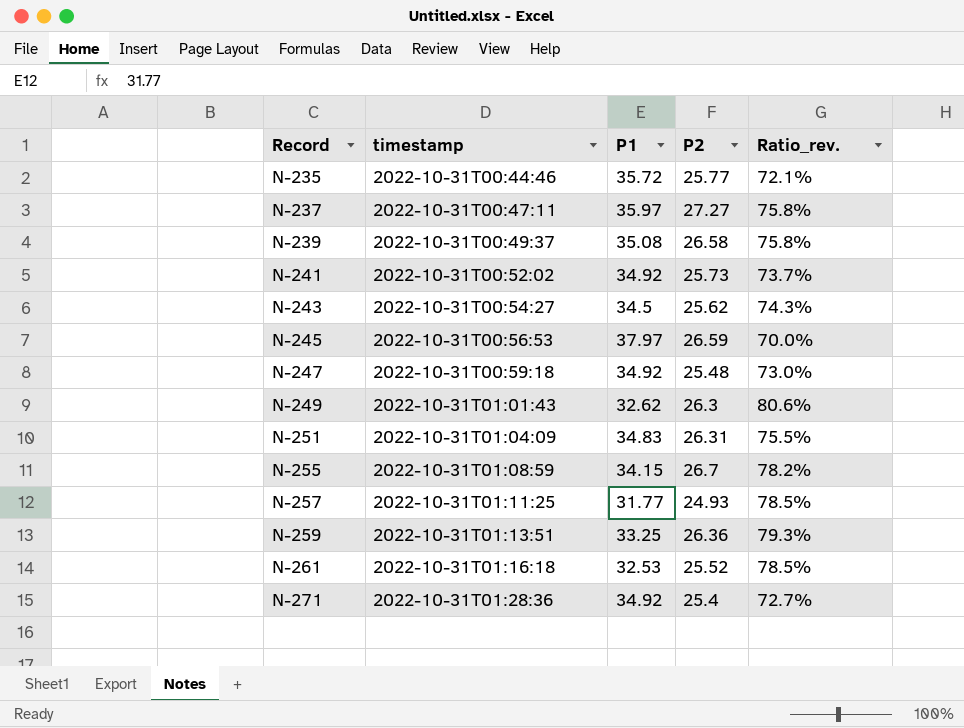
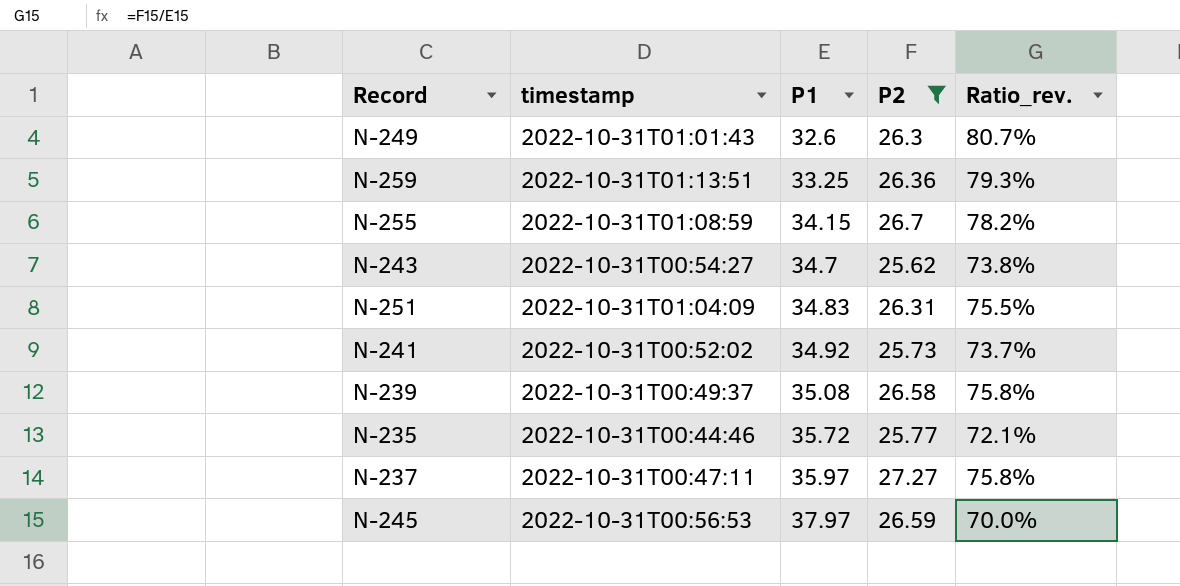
filter: none -> P2 >= 25.62
row order: Record ascending -> P1 ascending
N-249 | P1: 32.62 -> 32.6
N-249 | Ratio_rev.: 80.6% -> 80.7%
N-243 | P1: 34.5 -> 34.7
N-243 | Ratio_rev.: 74.3% -> 73.8%

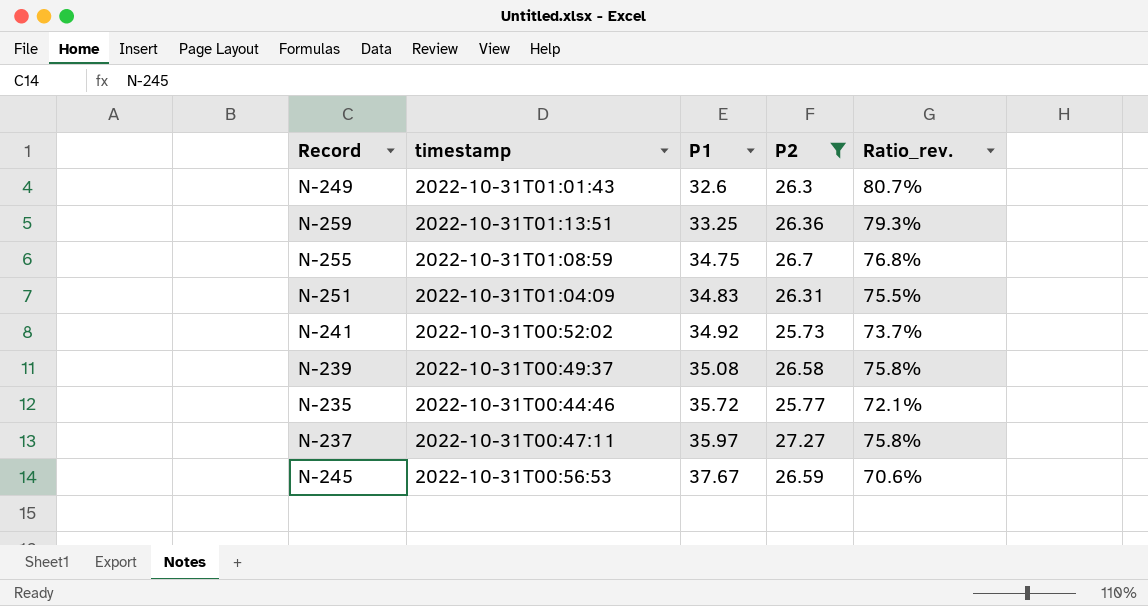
row N-243: 2022-10-31T00:54:27 | 34.7 | 25.62 | 73.8% -> none
N-255 | P1: 34.15 -> 34.75
N-255 | Ratio_rev.: 78.2% -> 76.8%
N-245 | P1: 37.97 -> 37.67
N-245 | Ratio_rev.: 70.0% -> 70.6%

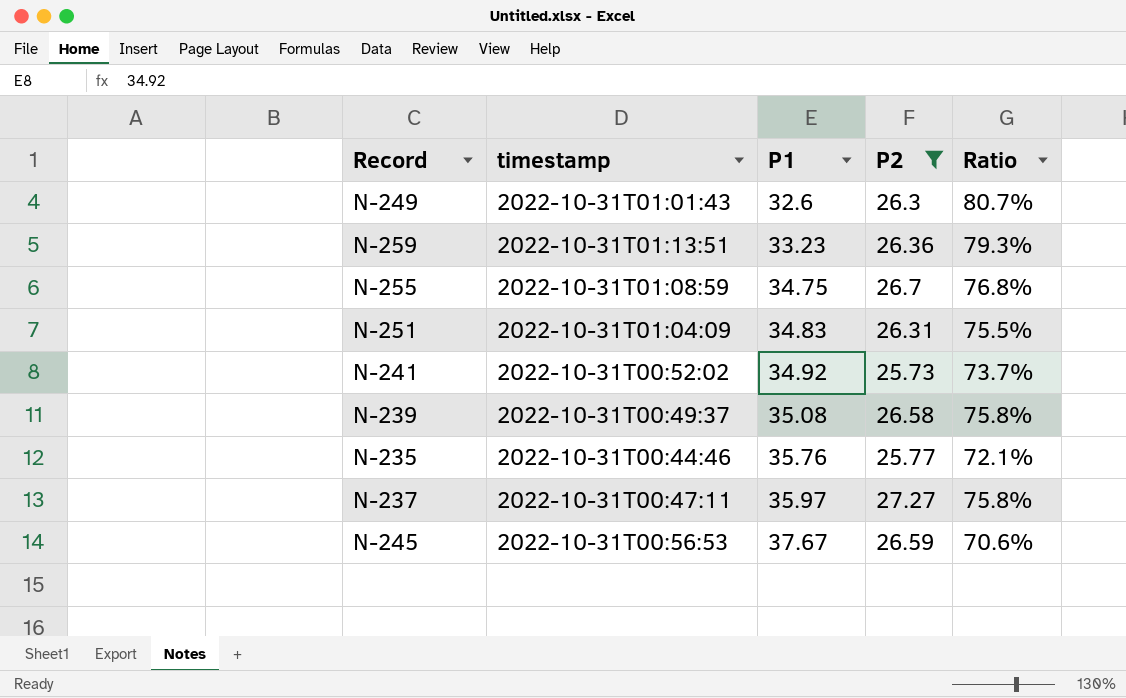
column name: Ratio_rev. -> Ratio
N-259 | P1: 33.25 -> 33.23
N-235 | P1: 35.72 -> 35.76

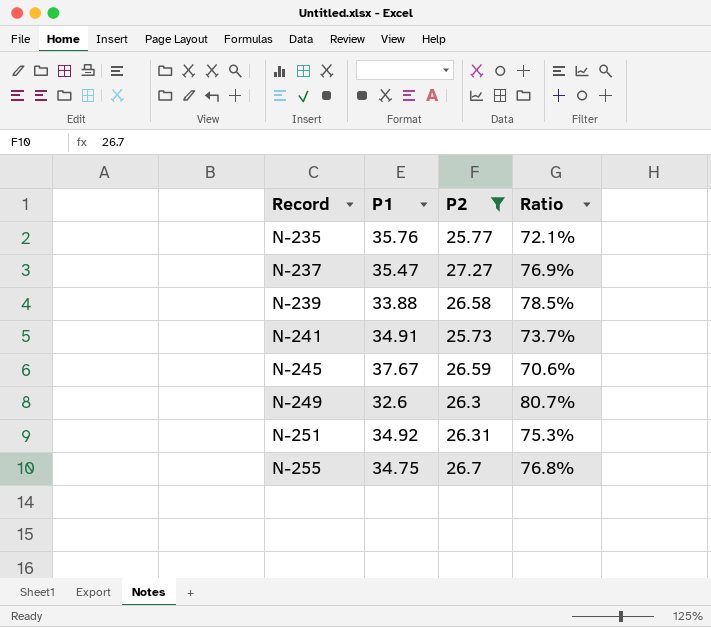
row order: P1 ascending -> Record ascending
column timestamp | position: 2 -> none
row N-259: 2022-10-31T01:13:51 | 33.23 | 26.36 | 79.3% -> none
N-237 | P1: 35.97 -> 35.47
N-237 | Ratio: 75.8% -> 76.9%
N-239 | P1: 35.08 -> 33.88
N-239 | Ratio: 75.8% -> 78.5%
N-241 | P1: 34.92 -> 34.91
N-251 | P1: 34.83 -> 34.92
N-251 | Ratio: 75.5% -> 75.3%

